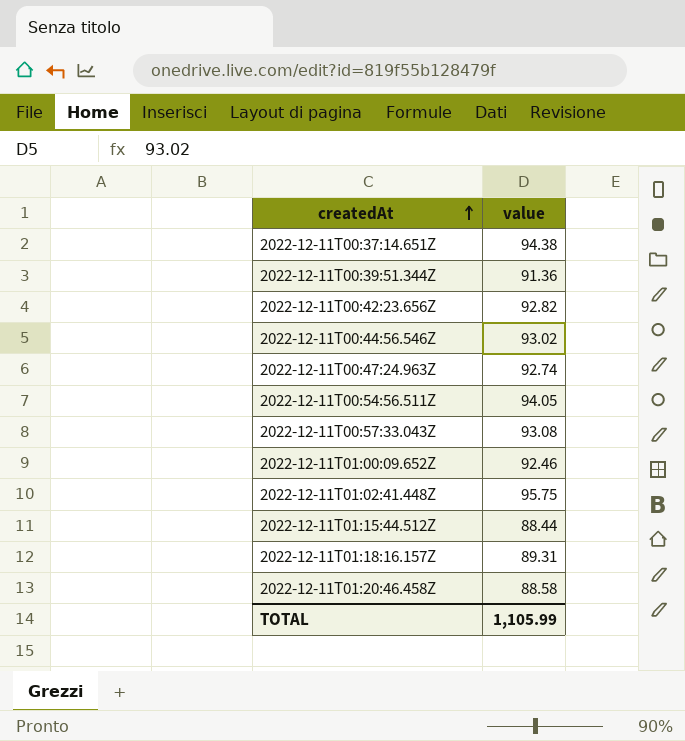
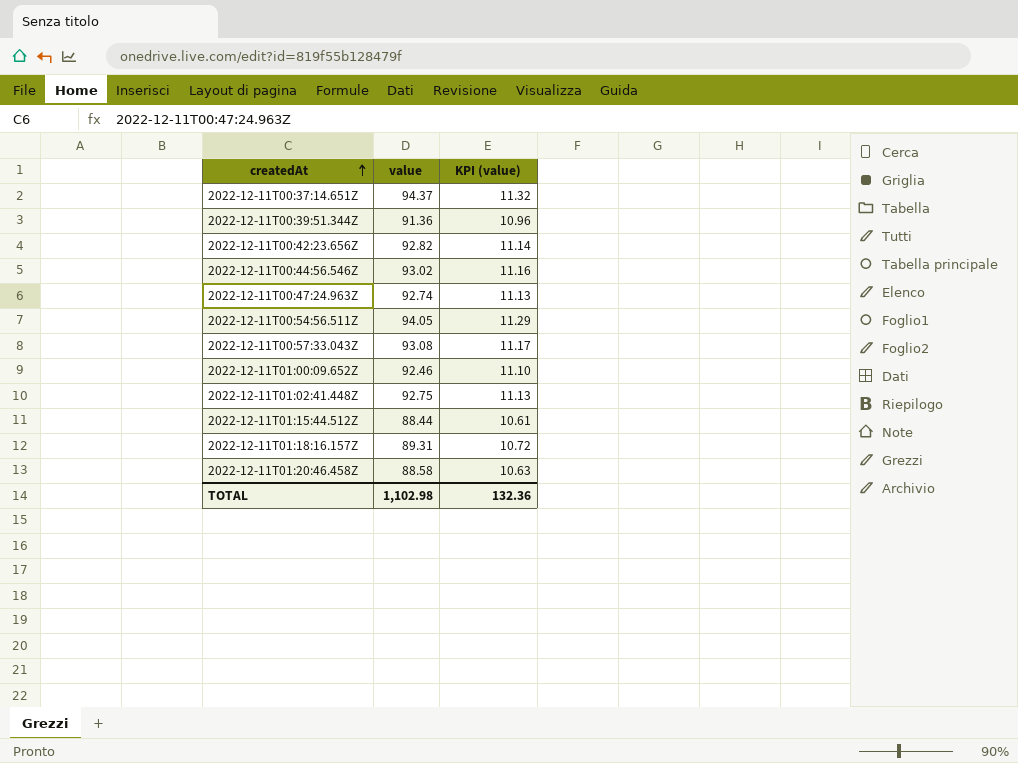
column KPI (value) | formula: none -> [value] * 0.12
2022-12-11T00:37:14.651Z | value: 94.38 -> 94.37
2022-12-11T01:02:41.448Z | value: 95.75 -> 92.75
TOTAL | value: 1,105.99 -> 1,102.98

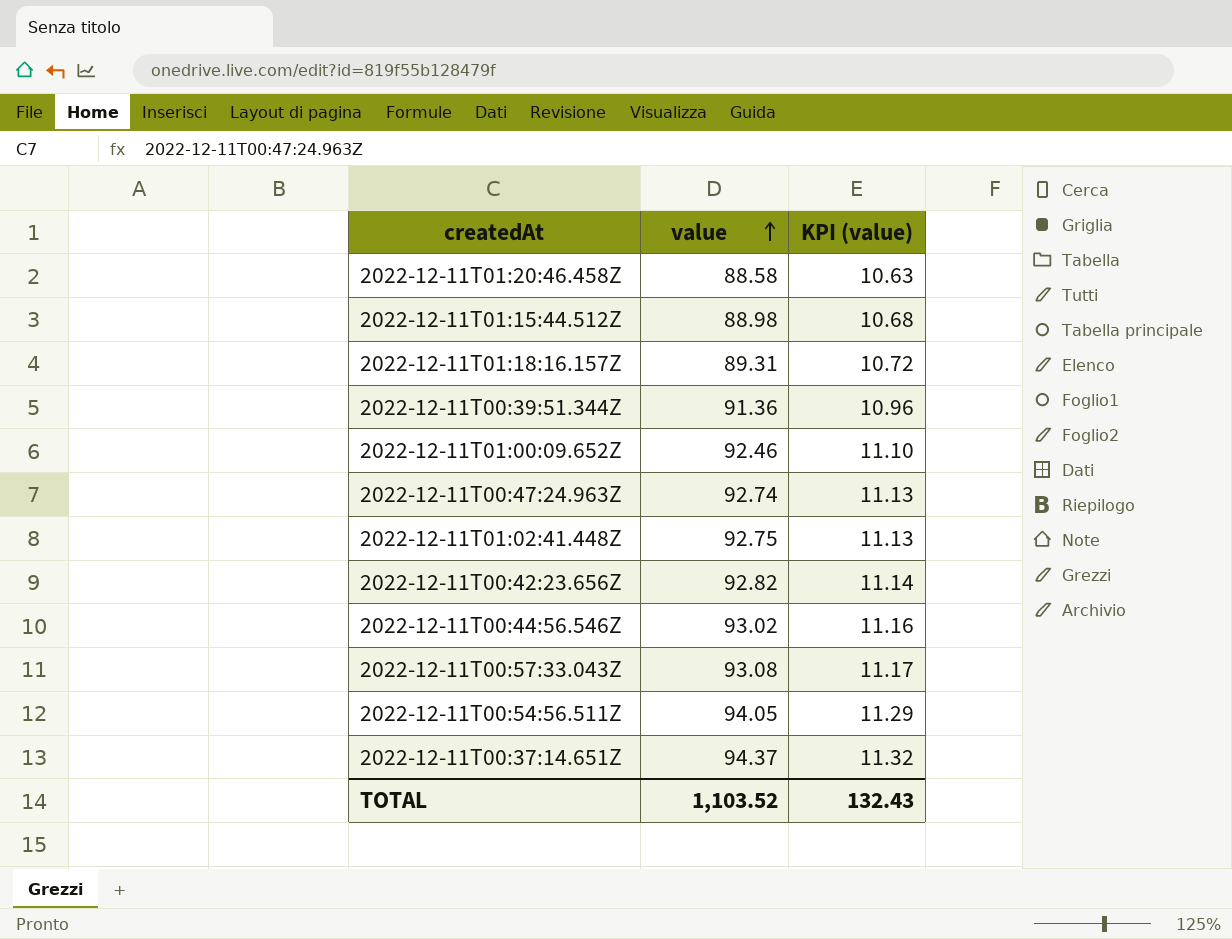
row order: createdAt ascending -> value ascending
2022-12-11T01:15:44.512Z | value: 88.44 -> 88.98
2022-12-11T01:15:44.512Z | KPI (value): 10.61 -> 10.68
TOTAL | value: 1,102.98 -> 1,103.52
TOTAL | KPI (value): 132.36 -> 132.43

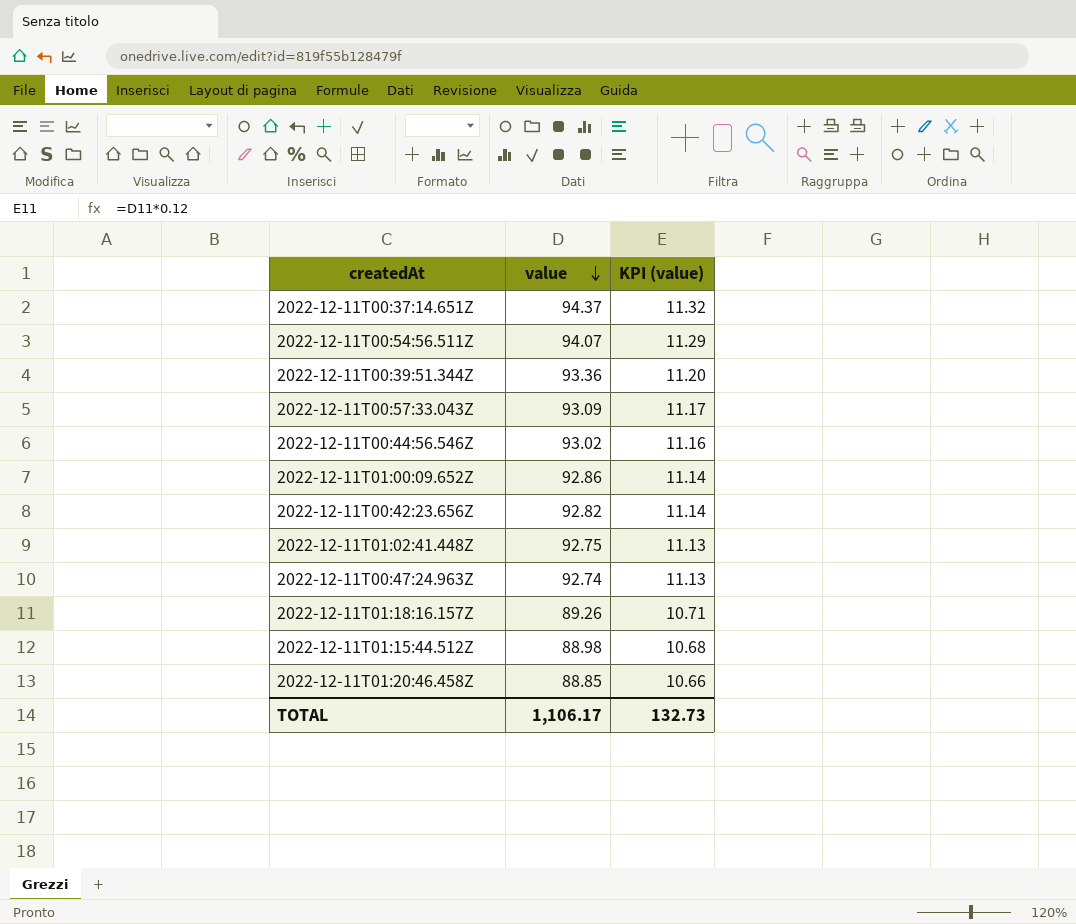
row order: value ascending -> value descending
2022-12-11T00:54:56.511Z | value: 94.05 -> 94.07
2022-12-11T00:39:51.344Z | value: 91.36 -> 93.36
2022-12-11T00:39:51.344Z | KPI (value): 10.96 -> 11.20
2022-12-11T00:57:33.043Z | value: 93.08 -> 93.09
2022-12-11T01:00:09.652Z | value: 92.46 -> 92.86
2022-12-11T01:00:09.652Z | KPI (value): 11.10 -> 11.14
2022-12-11T01:18:16.157Z | value: 89.31 -> 89.26
2022-12-11T01:18:16.157Z | KPI (value): 10.72 -> 10.71
2022-12-11T01:20:46.458Z | value: 88.58 -> 88.85
2022-12-11T01:20:46.458Z | KPI (value): 10.63 -> 10.66
TOTAL | value: 1,103.52 -> 1,106.17
TOTAL | KPI (value): 132.43 -> 132.73

